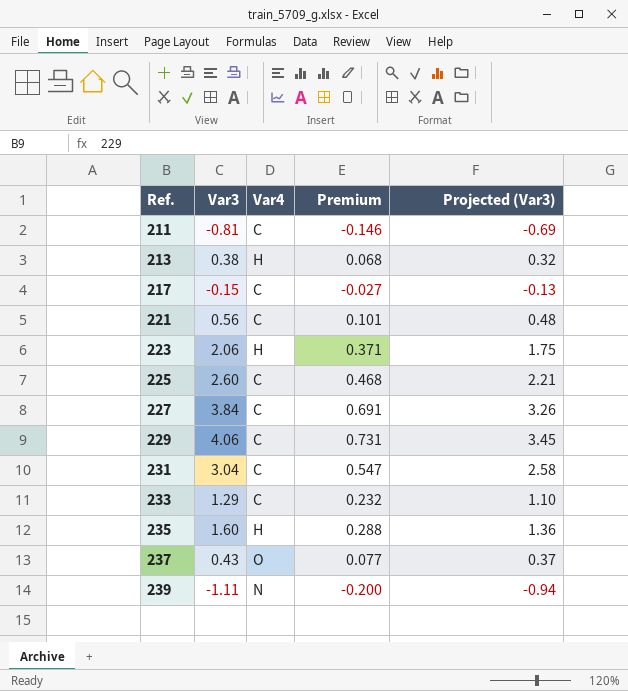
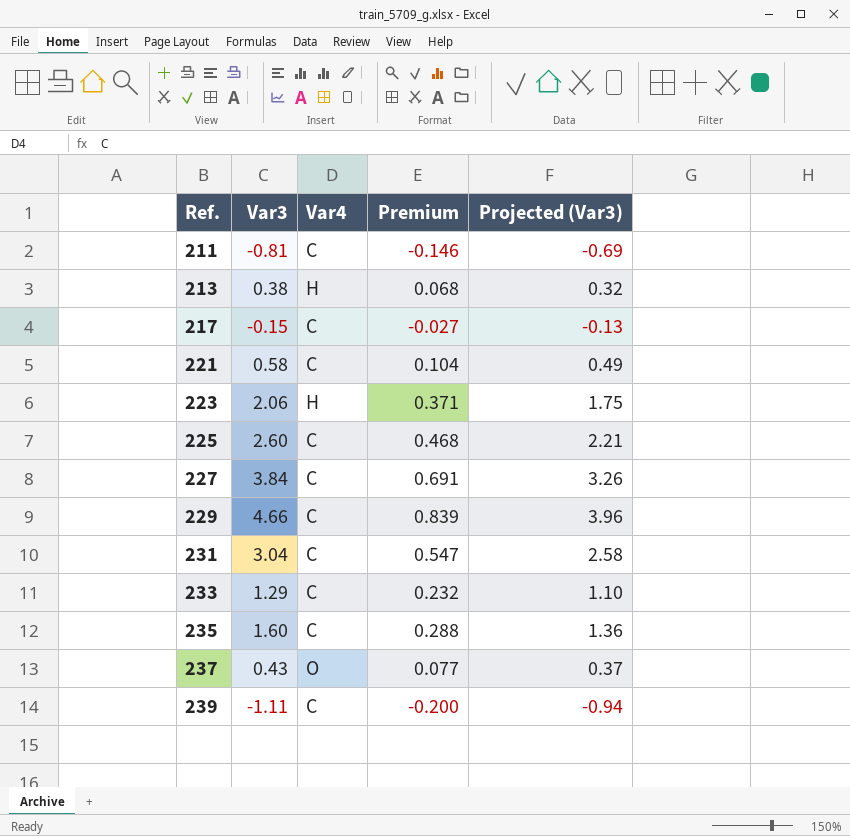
221 | Var3: 0.56 -> 0.58
221 | Premium: 0.101 -> 0.104
221 | Projected (Var3): 0.48 -> 0.49
229 | Var3: 4.06 -> 4.66
229 | Premium: 0.731 -> 0.839
229 | Projected (Var3): 3.45 -> 3.96
235 | Var4: H -> C
239 | Var4: N -> C

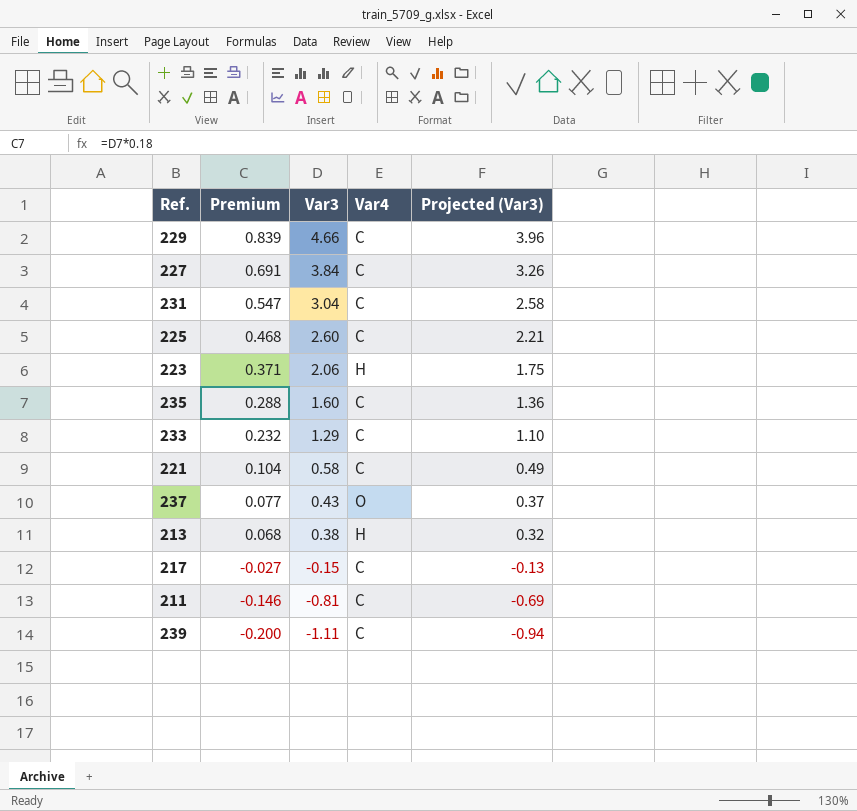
row order: Ref. ascending -> Premium descending
column Premium | position: 4 -> 2

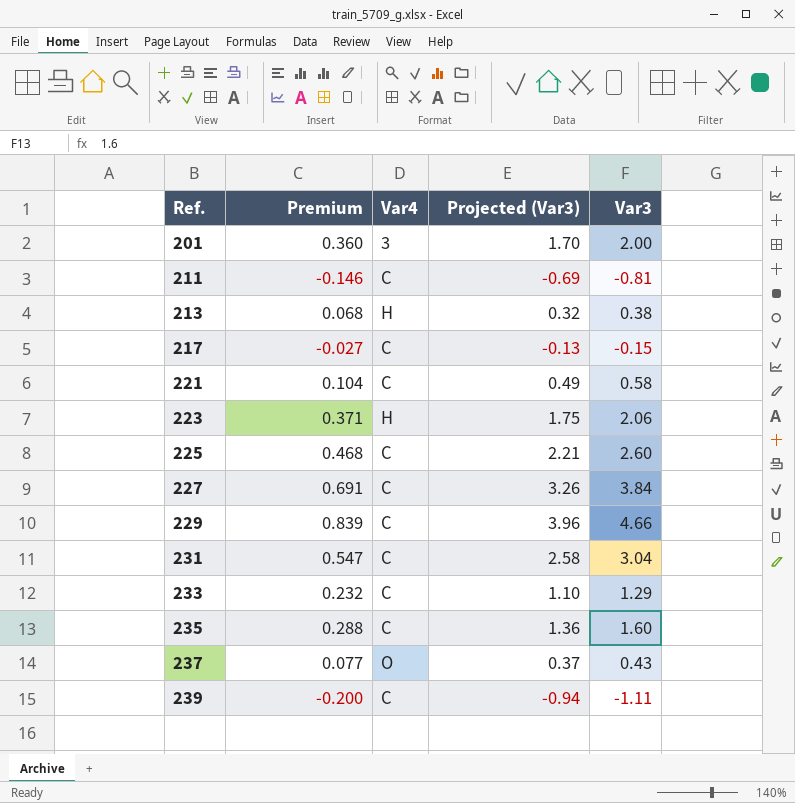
row order: Premium descending -> Ref. ascending
column Var3 | position: 3 -> 5
row 201: none -> 0.360 | 3 | 1.70 | 2.00

